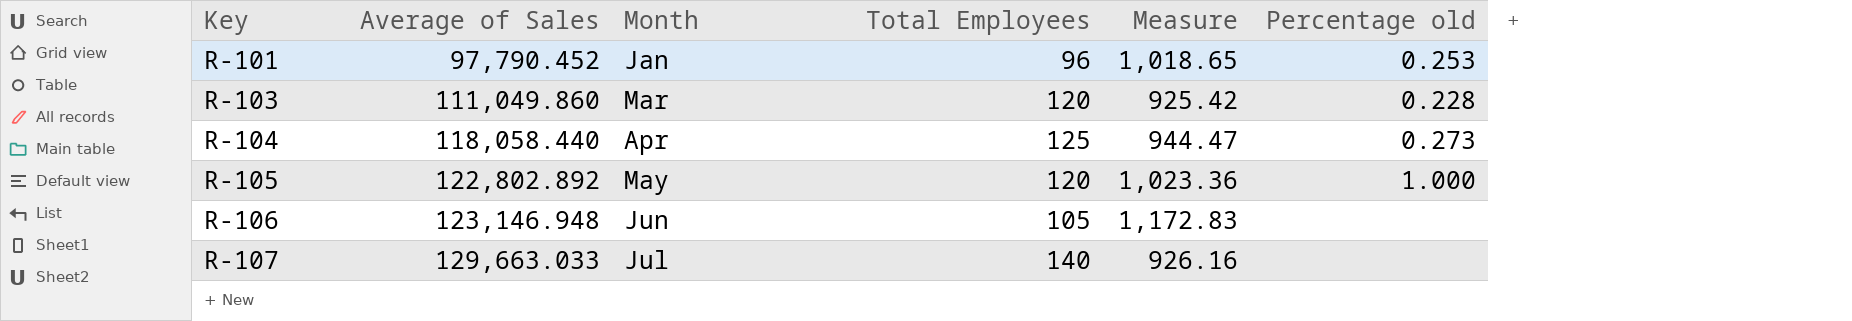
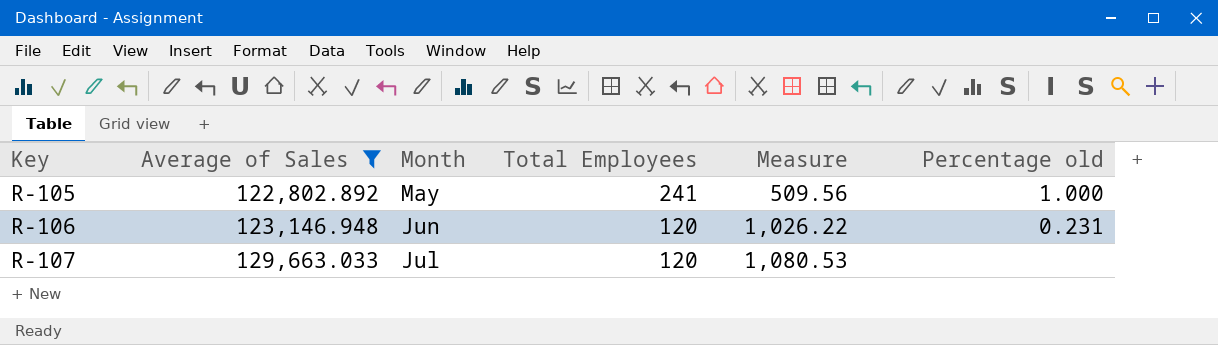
filter: none -> Average of Sales >= 122,802.892
R-105 | Total Employees: 120 -> 241
R-105 | Measure: 1,023.36 -> 509.56
R-106 | Total Employees: 105 -> 120
R-106 | Measure: 1,172.83 -> 1,026.22
R-106 | Percentage old: none -> 0.231
R-107 | Total Employees: 140 -> 120
R-107 | Measure: 926.16 -> 1,080.53

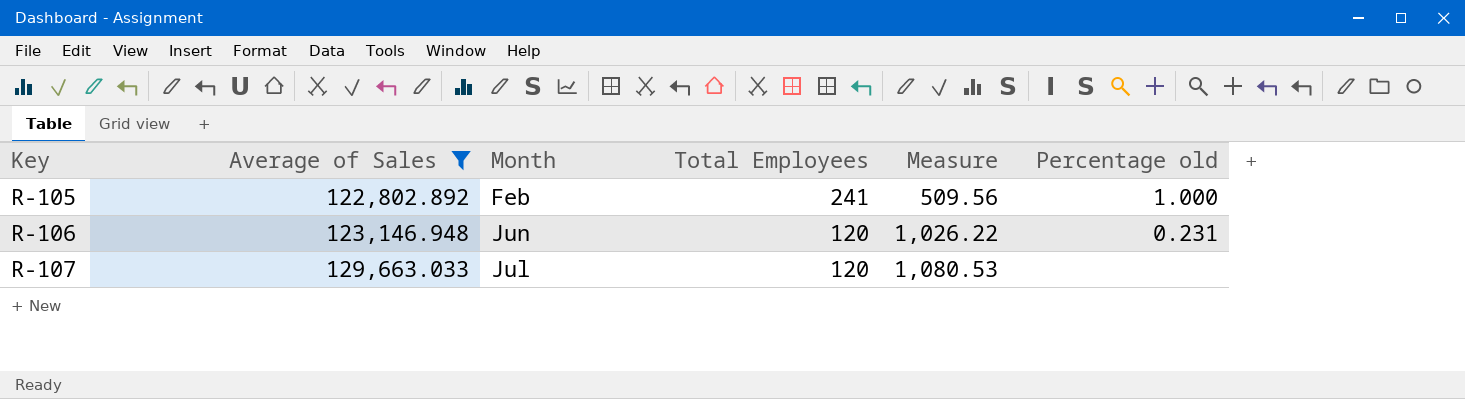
R-105 | Month: May -> Feb

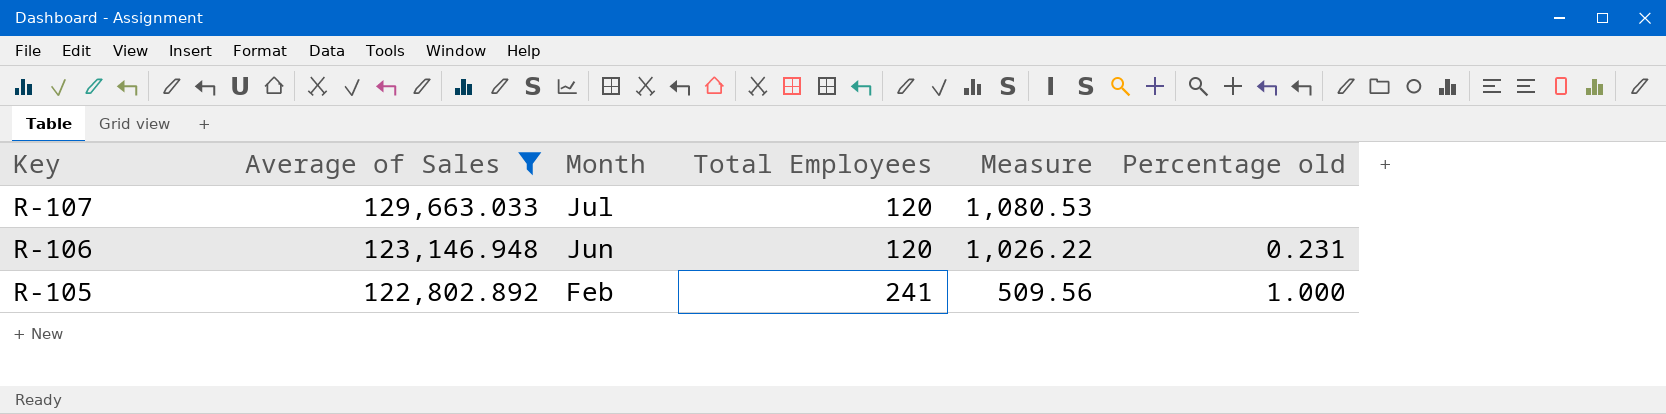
row order: Key ascending -> Key descending

